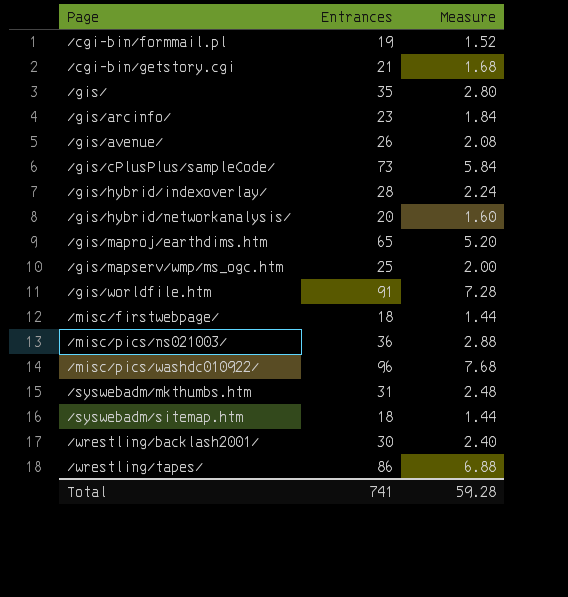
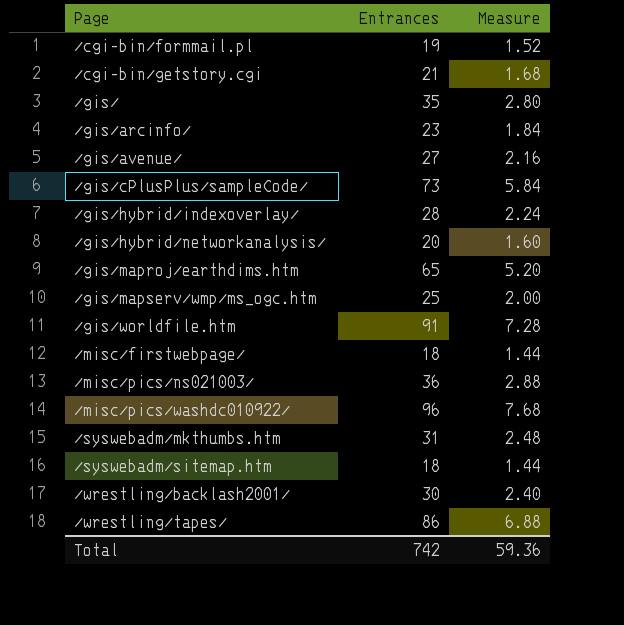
/gis/avenue/ | Entrances: 26 -> 27
/gis/avenue/ | Measure: 2.08 -> 2.16
Total | Entrances: 741 -> 742
Total | Measure: 59.28 -> 59.36

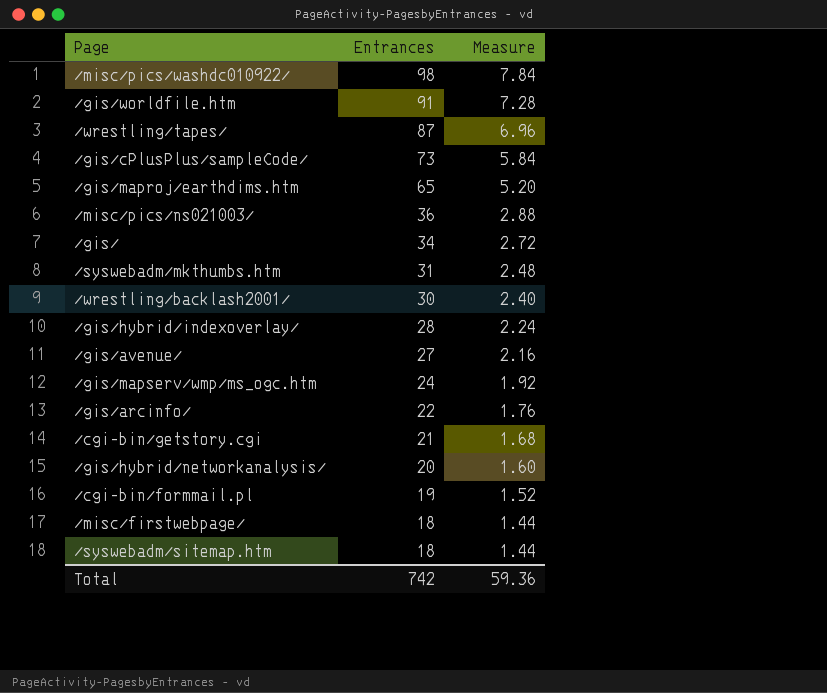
row order: Page ascending -> Entrances descending
/misc/pics/washdc010922/ | Entrances: 96 -> 98
/misc/pics/washdc010922/ | Measure: 7.68 -> 7.84
/wrestling/tapes/ | Entrances: 86 -> 87
/wrestling/tapes/ | Measure: 6.88 -> 6.96
/gis/ | Entrances: 35 -> 34
/gis/ | Measure: 2.80 -> 2.72
/gis/mapserv/wmp/ms_ogc.htm | Entrances: 25 -> 24
/gis/mapserv/wmp/ms_ogc.htm | Measure: 2.00 -> 1.92
/gis/arcinfo/ | Entrances: 23 -> 22
/gis/arcinfo/ | Measure: 1.84 -> 1.76

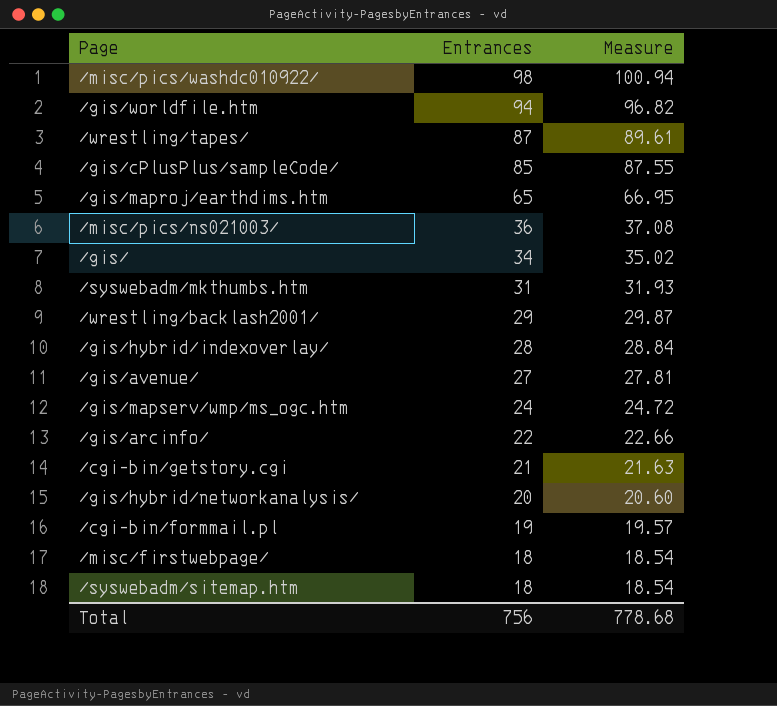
column Measure | formula: [Entrances] * 0.08 -> [Entrances] * 1.03
/gis/worldfile.htm | Entrances: 91 -> 94
/gis/cPlusPlus/sampleCode/ | Entrances: 73 -> 85
/wrestling/backlash2001/ | Entrances: 30 -> 29
Total | Entrances: 742 -> 756
Total | Measure: 59.36 -> 778.68

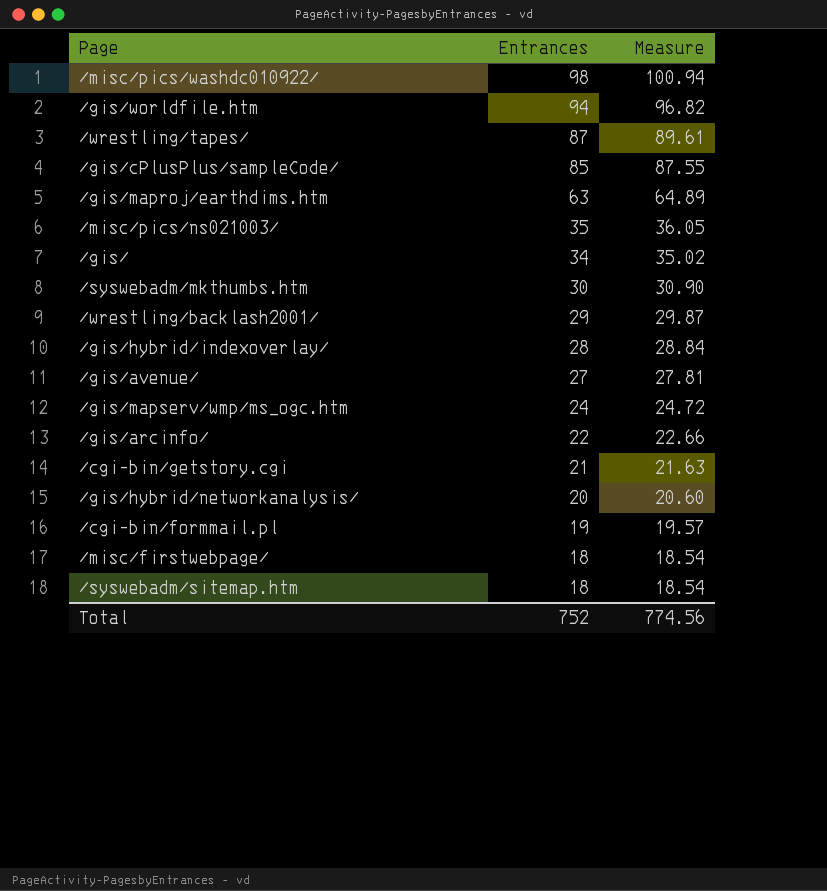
/gis/maproj/earthdims.htm | Entrances: 65 -> 63
/gis/maproj/earthdims.htm | Measure: 66.95 -> 64.89
/misc/pics/ns021003/ | Entrances: 36 -> 35
/misc/pics/ns021003/ | Measure: 37.08 -> 36.05
/syswebadm/mkthumbs.htm | Entrances: 31 -> 30
/syswebadm/mkthumbs.htm | Measure: 31.93 -> 30.90
Total | Entrances: 756 -> 752
Total | Measure: 778.68 -> 774.56

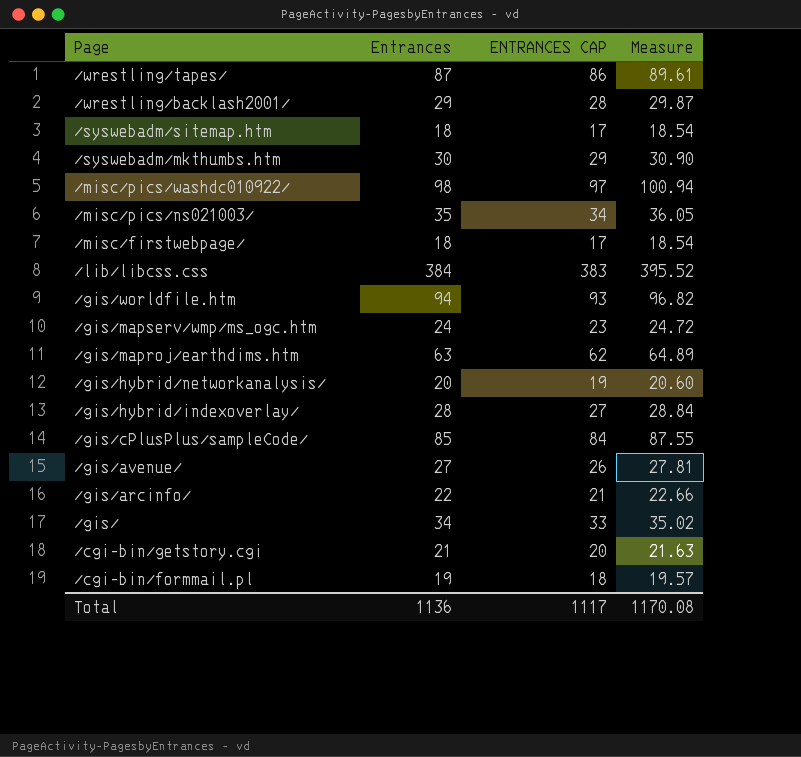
row order: Entrances descending -> Page descending
column ENTRANCES CAP | formula: none -> [Entrances] - 1
row /lib/libcss.css: none -> 384 | 383 | 395.52
Total | Entrances: 752 -> 1136
Total | Measure: 774.56 -> 1170.08

